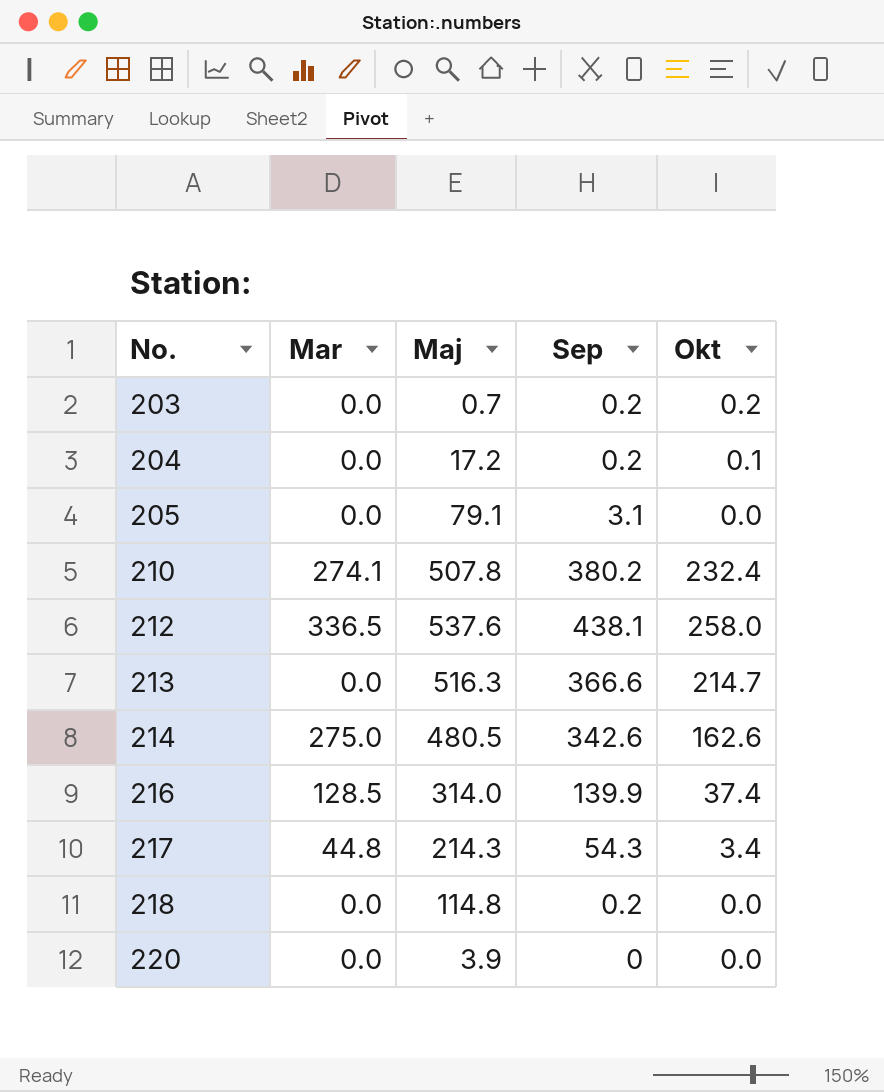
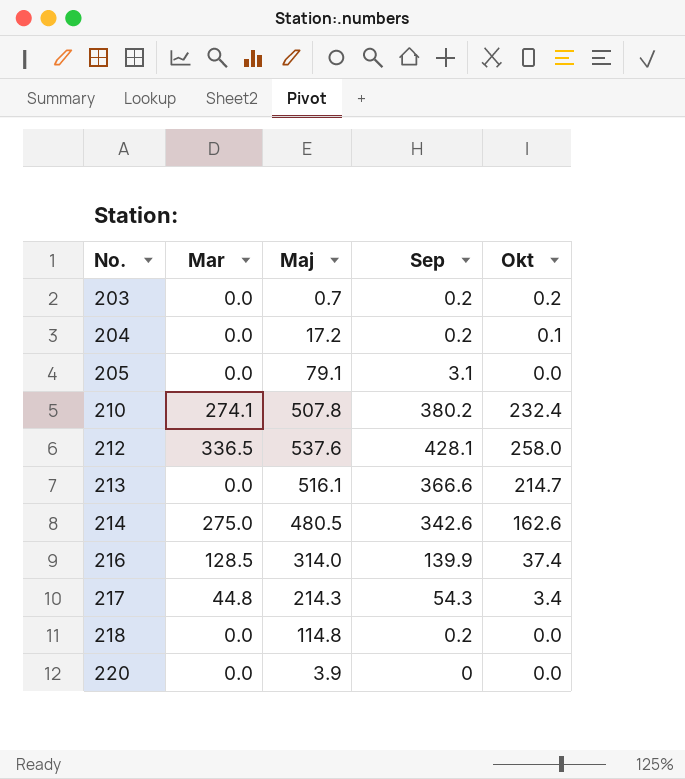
212 | Sep: 438.1 -> 428.1
213 | Maj: 516.3 -> 516.1

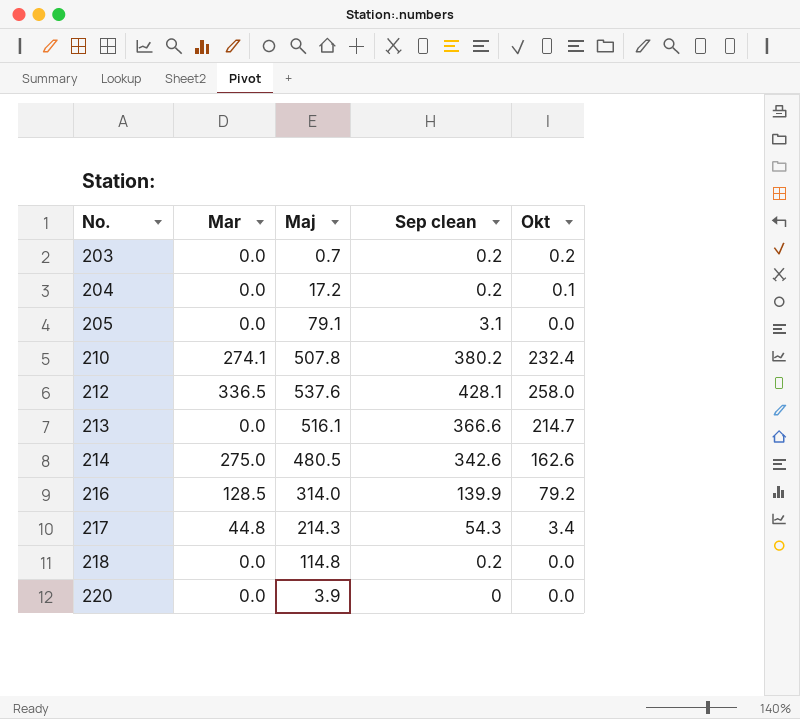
column name: Sep -> Sep clean
216 | Okt: 37.4 -> 79.2

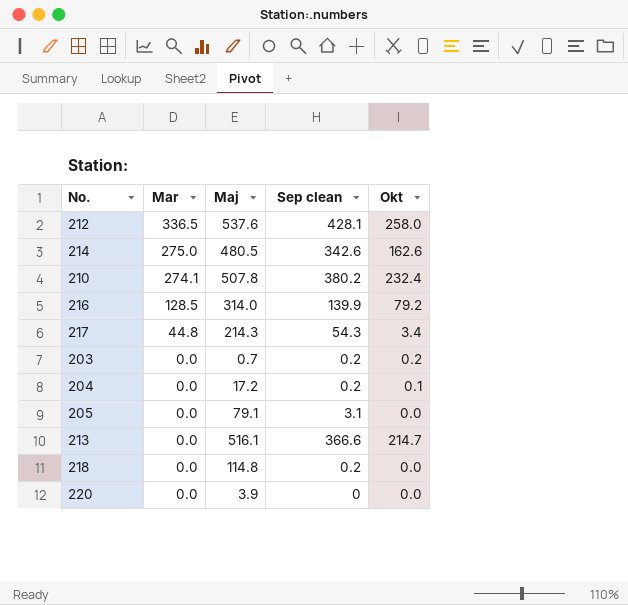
row order: No. ascending -> Mar descending

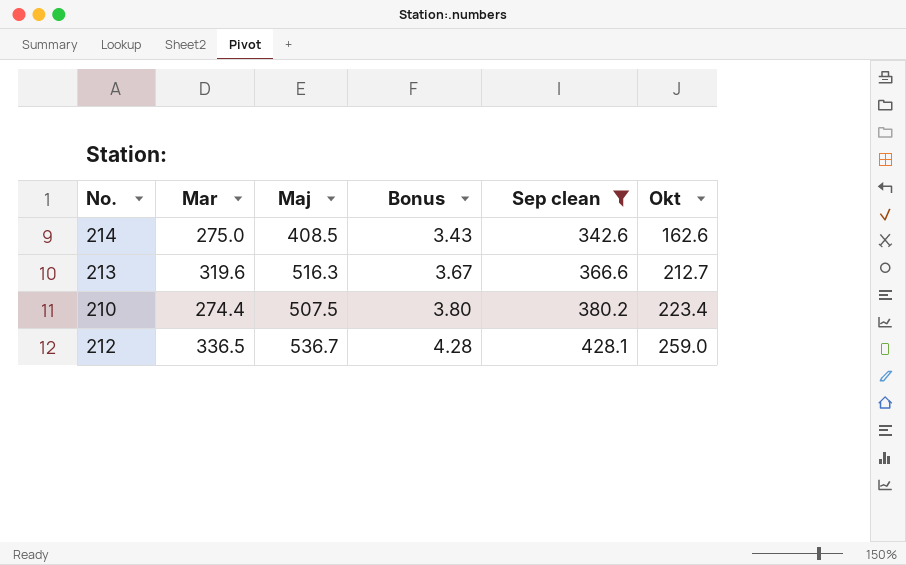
filter: none -> Sep clean >= 342.6
row order: Mar descending -> Bonus ascending
column Bonus | formula: none -> [Sep clean] * 0.01
214 | Maj: 480.5 -> 408.5
213 | Mar: 0.0 -> 319.6
213 | Maj: 516.1 -> 516.3
213 | Okt: 214.7 -> 212.7
210 | Mar: 274.1 -> 274.4
210 | Maj: 507.8 -> 507.5
210 | Okt: 232.4 -> 223.4
212 | Maj: 537.6 -> 536.7
212 | Okt: 258.0 -> 259.0

